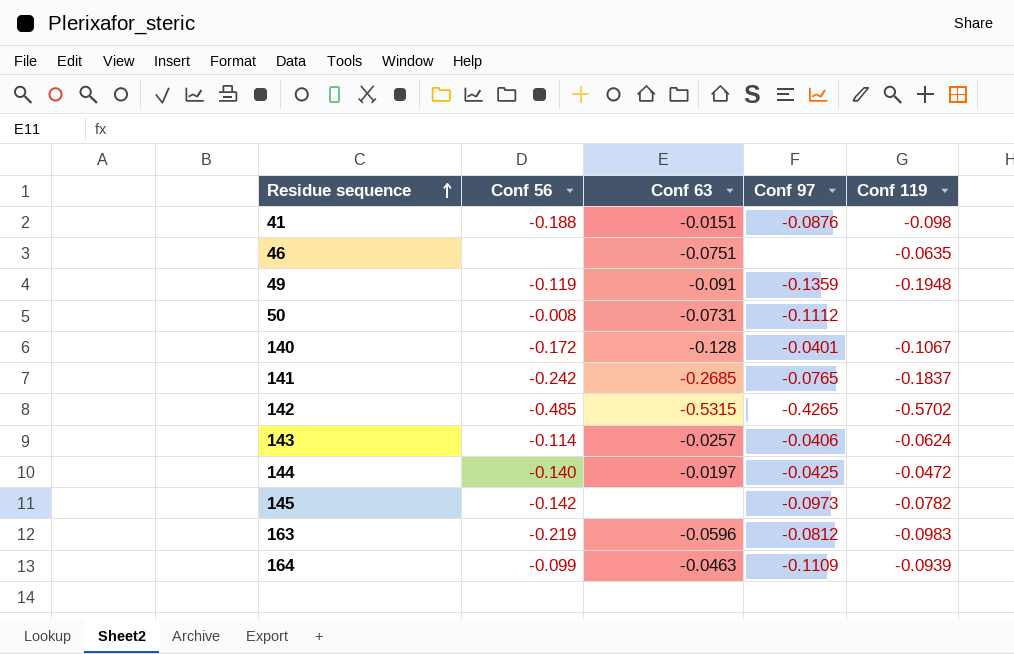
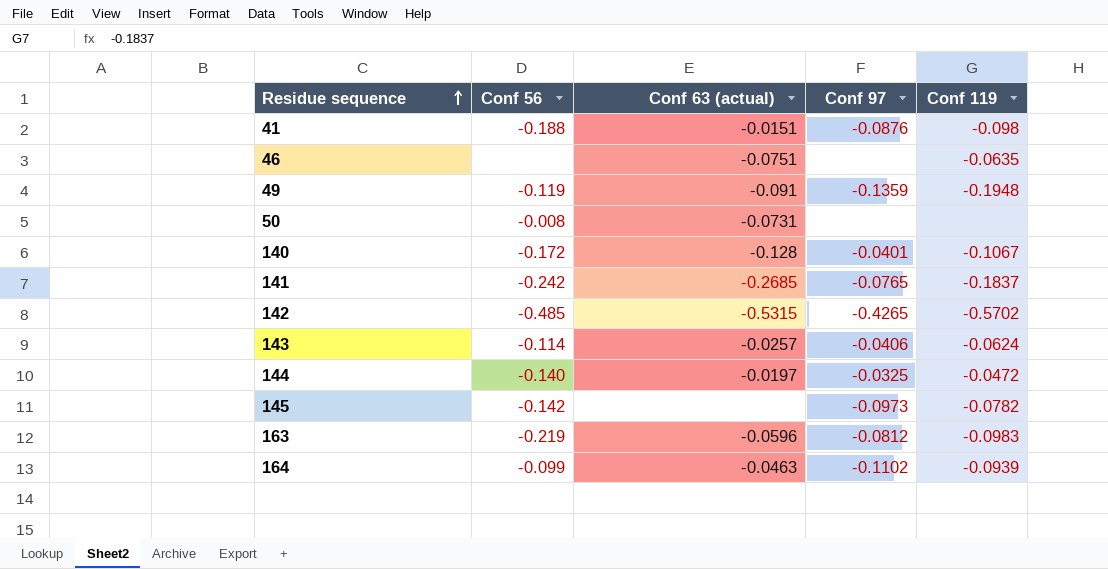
column name: Conf 63 -> Conf 63 (actual)
50 | Conf 97: -0.1112 -> none
144 | Conf 97: -0.0425 -> -0.0325
164 | Conf 97: -0.1109 -> -0.1102

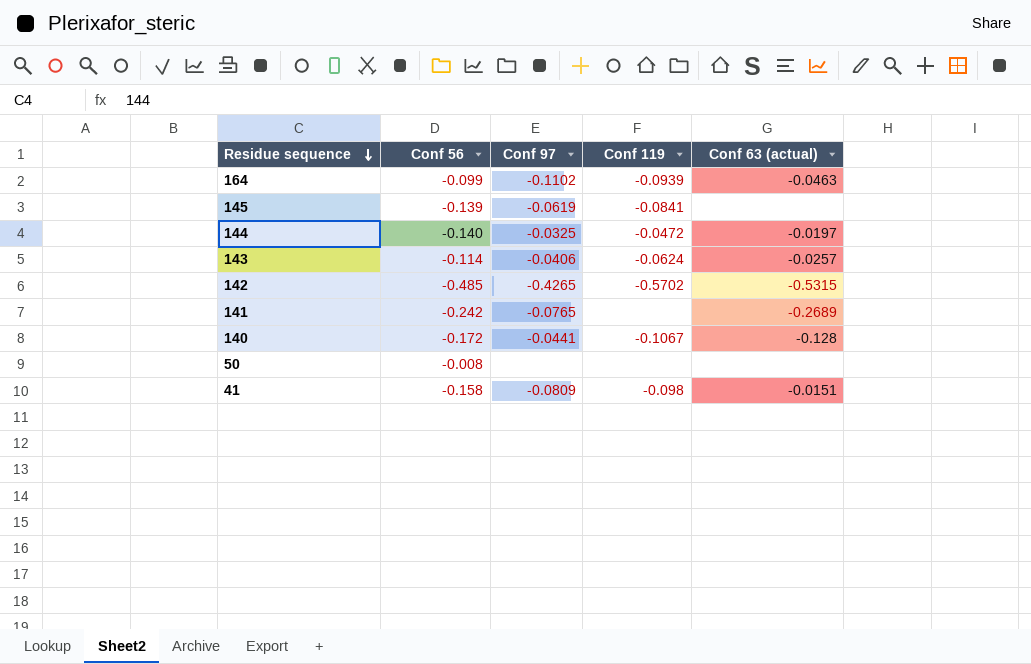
row order: Residue sequence ascending -> Residue sequence descending
column Conf 63 (actual) | position: 3 -> 5
row 46: none | -0.0751 | none | -0.0635 -> none
row 49: -0.119 | -0.091 | -0.1359 | -0.1948 -> none
row 163: -0.219 | -0.0596 | -0.0812 | -0.0983 -> none
145 | Conf 56: -0.142 -> -0.139
145 | Conf 97: -0.0973 -> -0.0619
145 | Conf 119: -0.0782 -> -0.0841
141 | Conf 119: -0.1837 -> none
141 | Conf 63 (actual): -0.2685 -> -0.2689
140 | Conf 97: -0.0401 -> -0.0441
50 | Conf 63 (actual): -0.0731 -> none
41 | Conf 56: -0.188 -> -0.158
41 | Conf 97: -0.0876 -> -0.0809

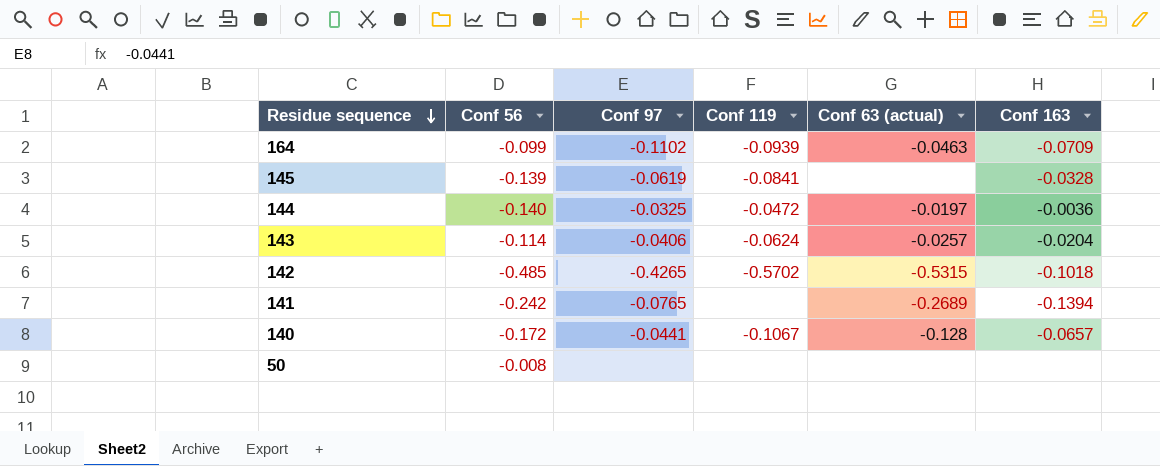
column Conf 163 | position: none -> 6
row 41: -0.158 | -0.0809 | -0.098 | -0.0151 -> none

